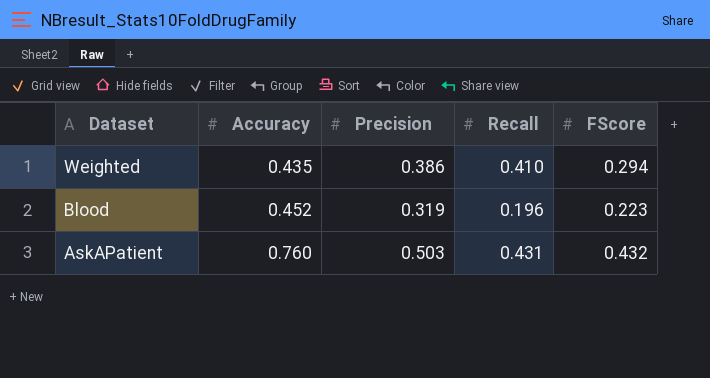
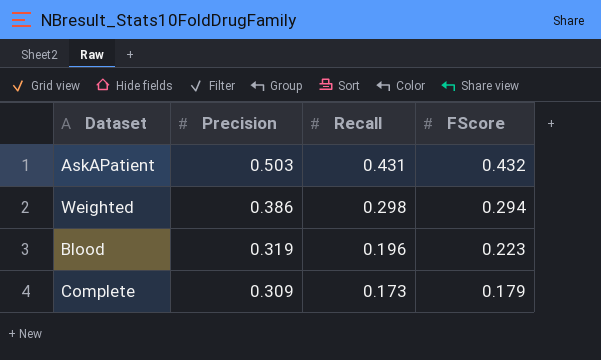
row order: Dataset descending -> Precision descending
column Accuracy | position: 2 -> none
Weighted | Recall: 0.410 -> 0.298
row Complete: none -> 0.309 | 0.173 | 0.179

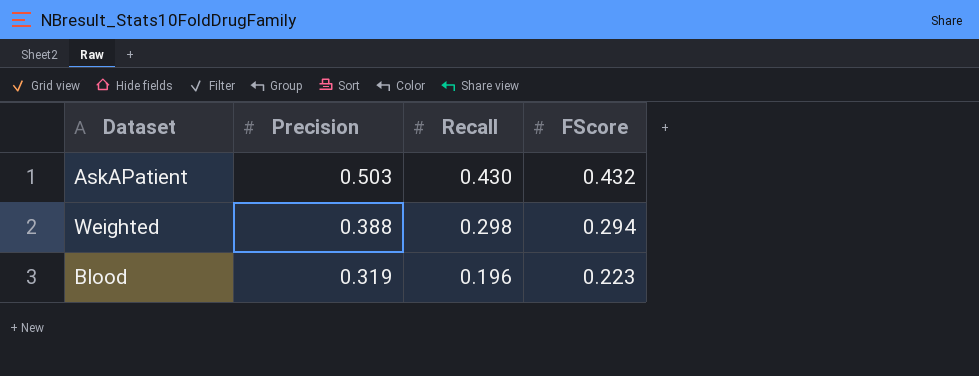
row Complete: 0.309 | 0.173 | 0.179 -> none
AskAPatient | Recall: 0.431 -> 0.430
Weighted | Precision: 0.386 -> 0.388

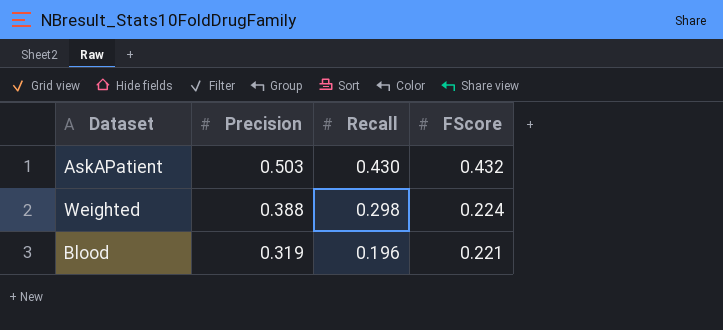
Weighted | FScore: 0.294 -> 0.224
Blood | FScore: 0.223 -> 0.221

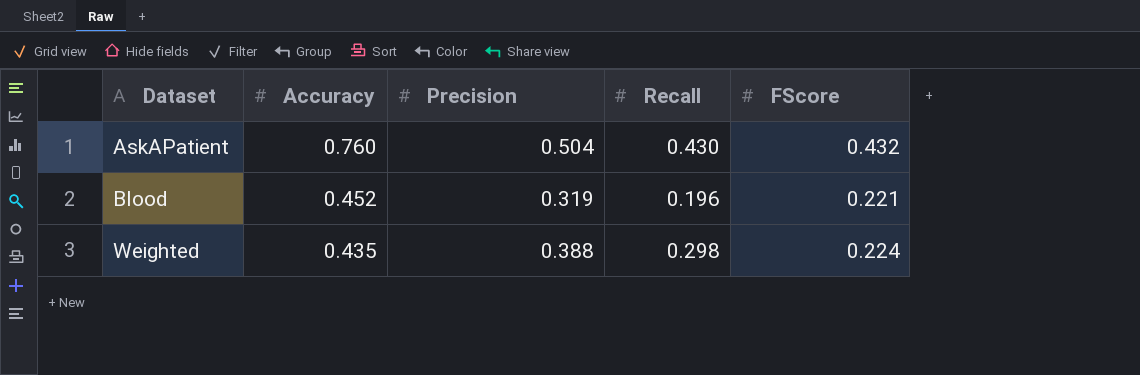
row order: Precision descending -> Dataset ascending
column Accuracy | position: none -> 2
AskAPatient | Precision: 0.503 -> 0.504

